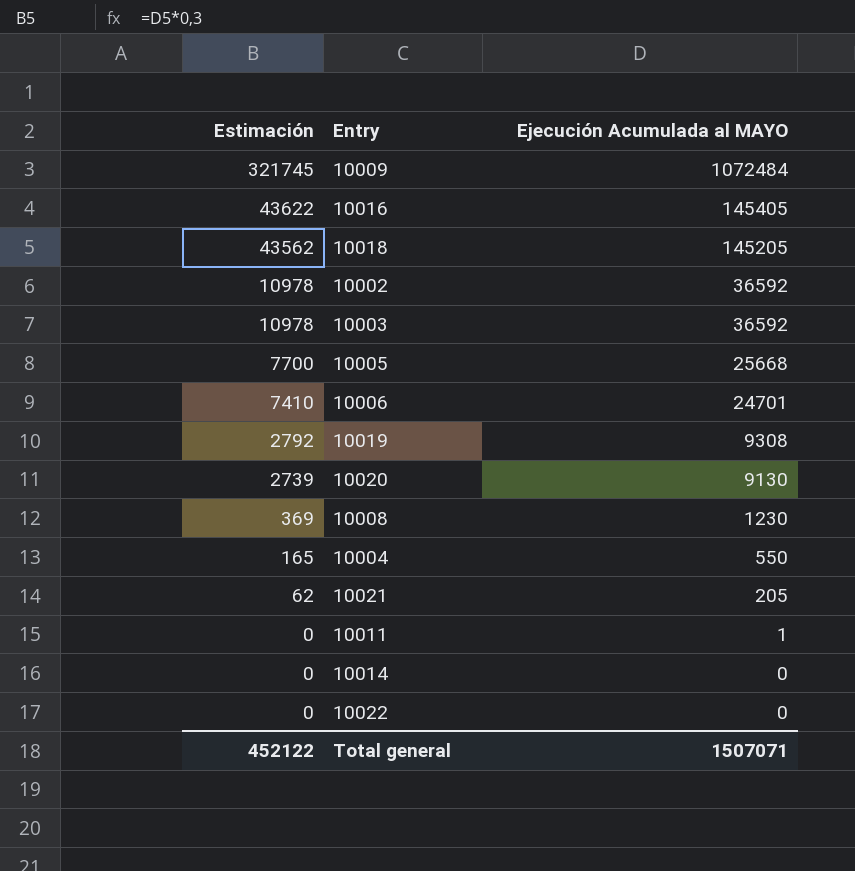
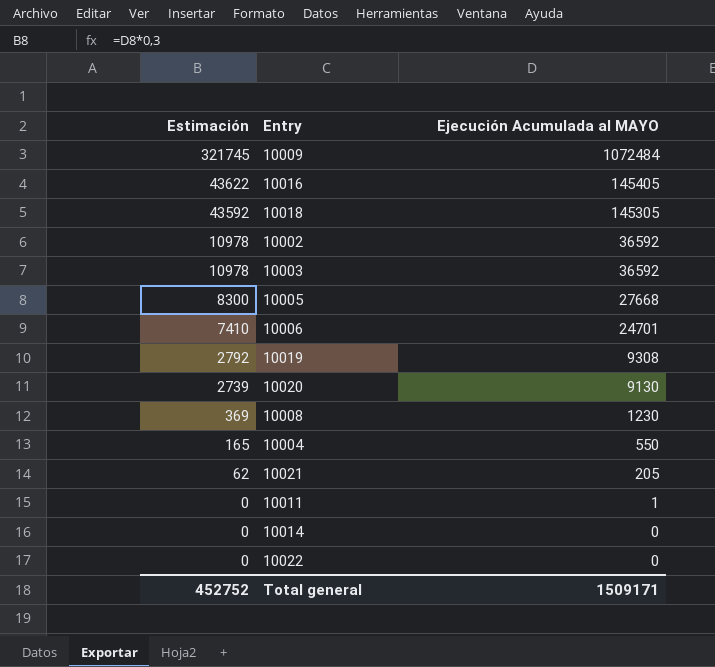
10018 | Estimación: 43562 -> 43592
10018 | Ejecución Acumulada al MAYO: 145205 -> 145305
10005 | Estimación: 7700 -> 8300
10005 | Ejecución Acumulada al MAYO: 25668 -> 27668
Total general | Estimación: 452122 -> 452752
Total general | Ejecución Acumulada al MAYO: 1507071 -> 1509171

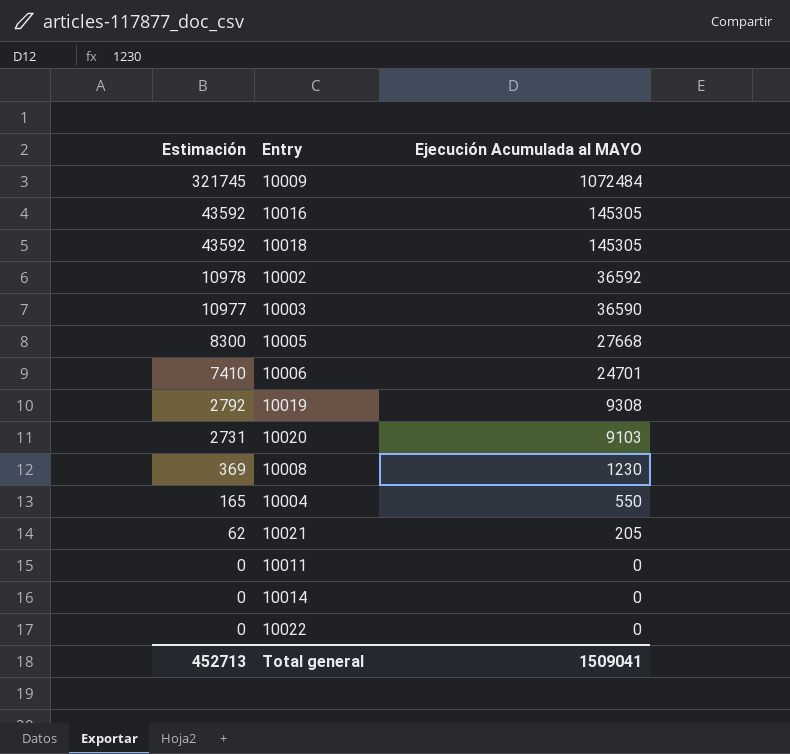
10016 | Estimación: 43622 -> 43592
10016 | Ejecución Acumulada al MAYO: 145405 -> 145305
10003 | Estimación: 10978 -> 10977
10003 | Ejecución Acumulada al MAYO: 36592 -> 36590
10020 | Estimación: 2739 -> 2731
10020 | Ejecución Acumulada al MAYO: 9130 -> 9103
10011 | Ejecución Acumulada al MAYO: 1 -> 0
Total general | Estimación: 452752 -> 452713
Total general | Ejecución Acumulada al MAYO: 1509171 -> 1509041

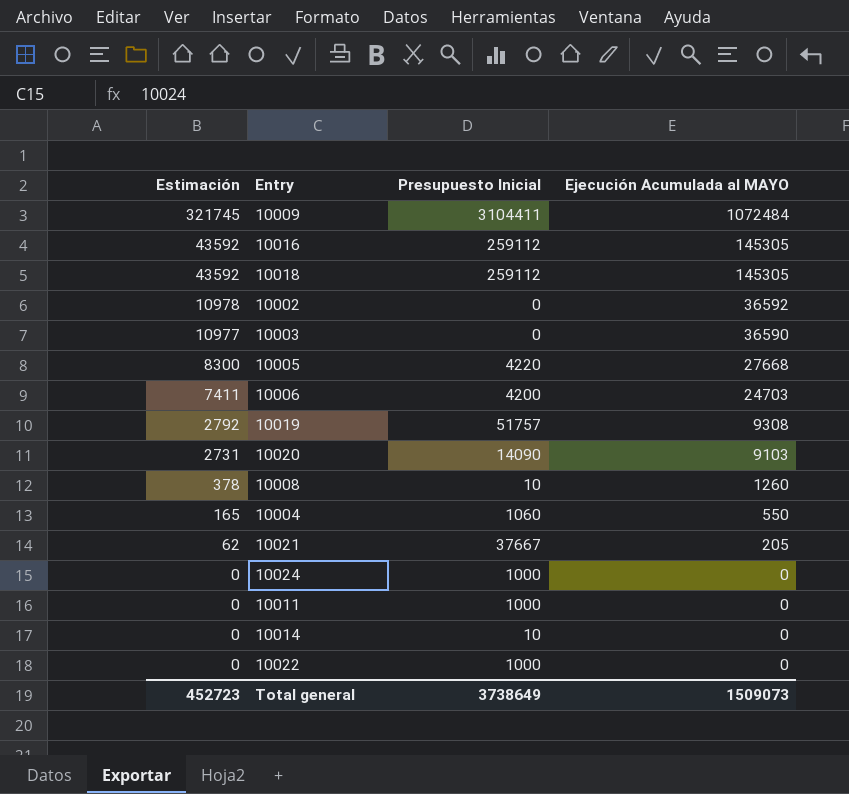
column Presupuesto Inicial | position: none -> 3
10006 | Estimación: 7410 -> 7411
10006 | Ejecución Acumulada al MAYO: 24701 -> 24703
10008 | Estimación: 369 -> 378
10008 | Ejecución Acumulada al MAYO: 1230 -> 1260
row 10024: none -> 0 | 1000 | 0
Total general | Estimación: 452713 -> 452723
Total general | Ejecución Acumulada al MAYO: 1509041 -> 1509073

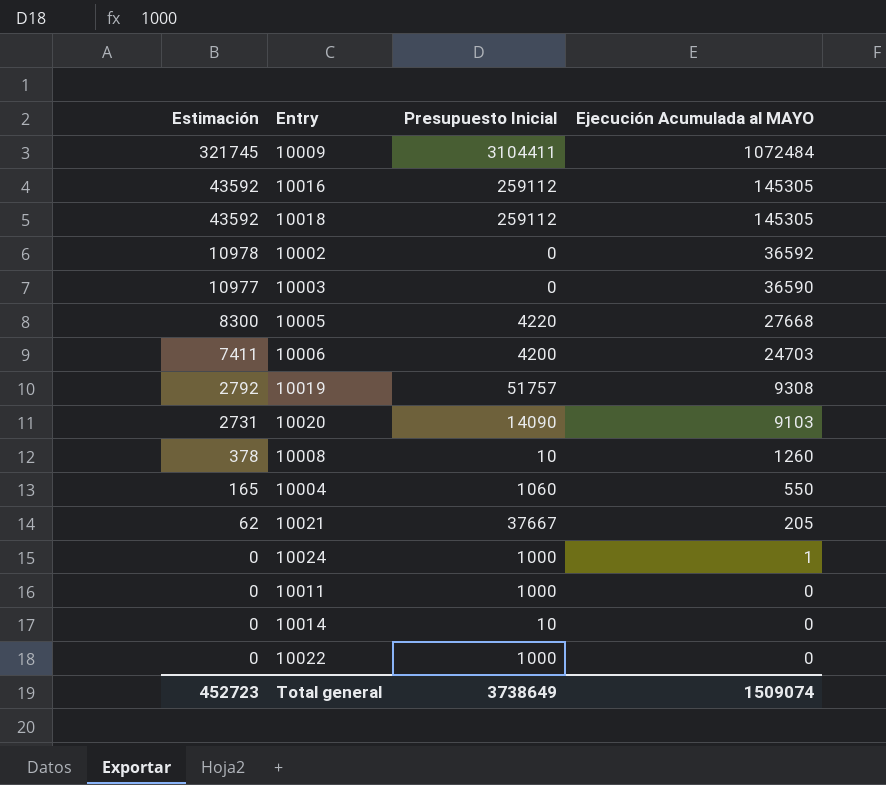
10024 | Ejecución Acumulada al MAYO: 0 -> 1
Total general | Ejecución Acumulada al MAYO: 1509073 -> 1509074

